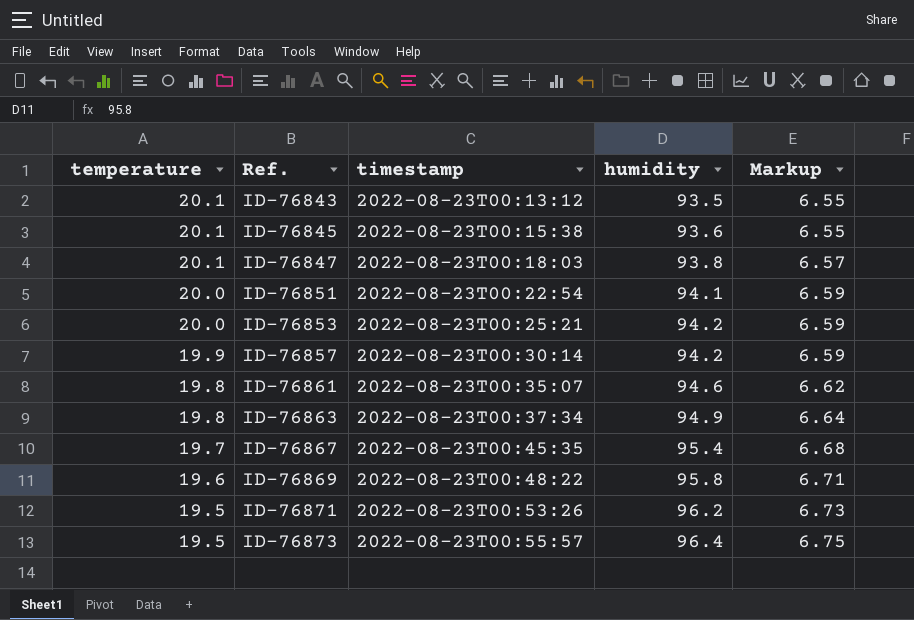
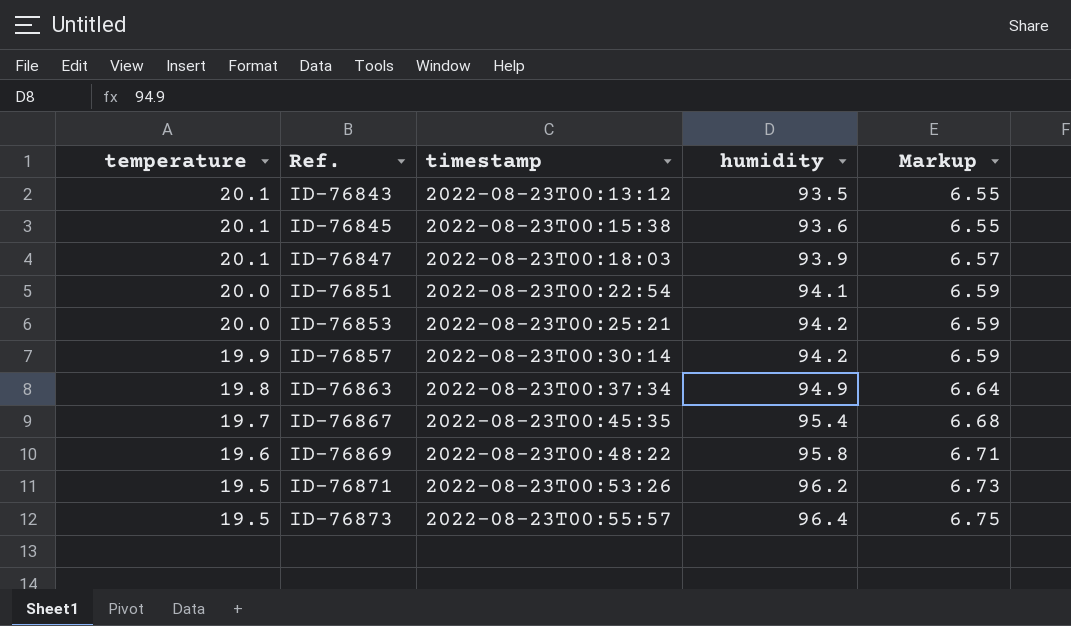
row ID-76861: 19.8 | 2022-08-23T00:35:07 | 94.6 | 6.62 -> none
ID-76847 | humidity: 93.8 -> 93.9

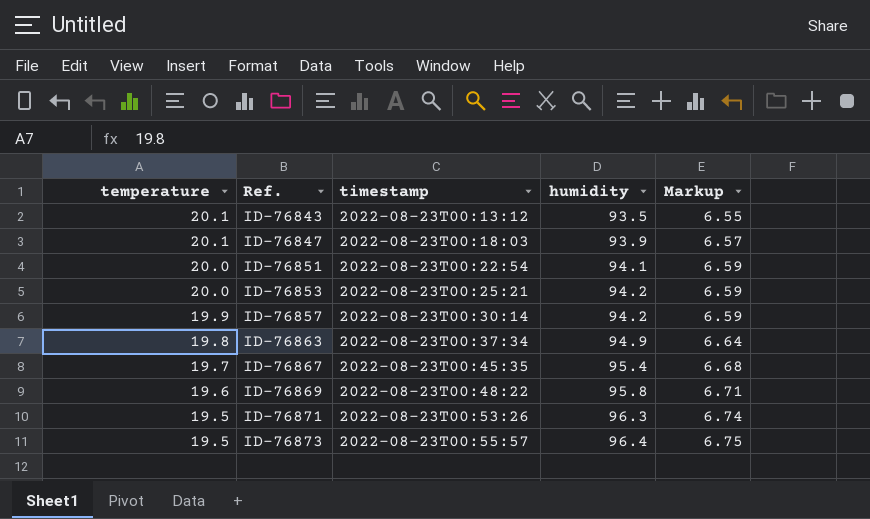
row ID-76845: 20.1 | 2022-08-23T00:15:38 | 93.6 | 6.55 -> none
ID-76871 | humidity: 96.2 -> 96.3
ID-76871 | Markup: 6.73 -> 6.74

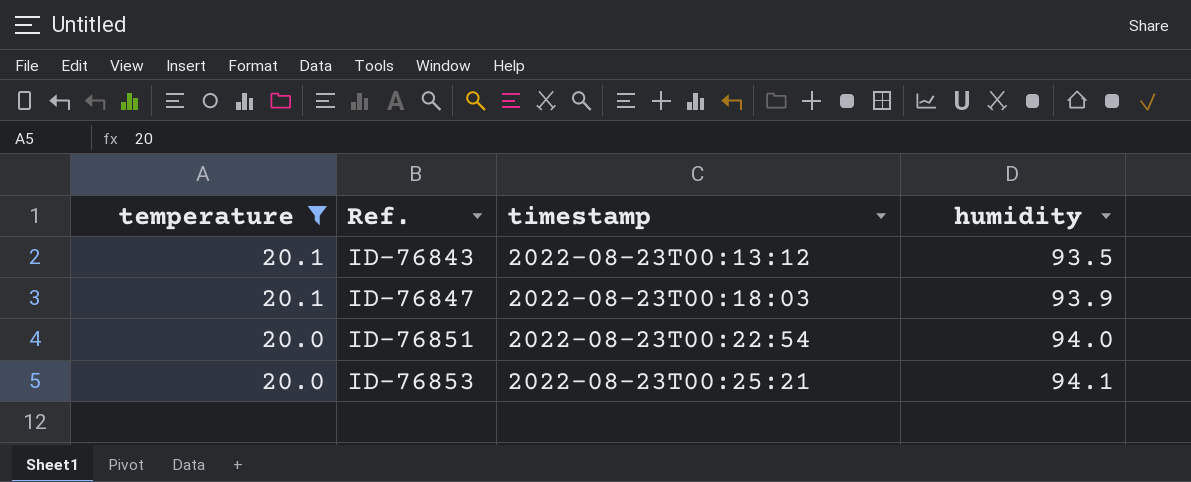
filter: none -> temperature >= 20.0
column Markup | formula: [humidity] * 0.07 -> none
ID-76851 | humidity: 94.1 -> 94.0
ID-76853 | humidity: 94.2 -> 94.1

